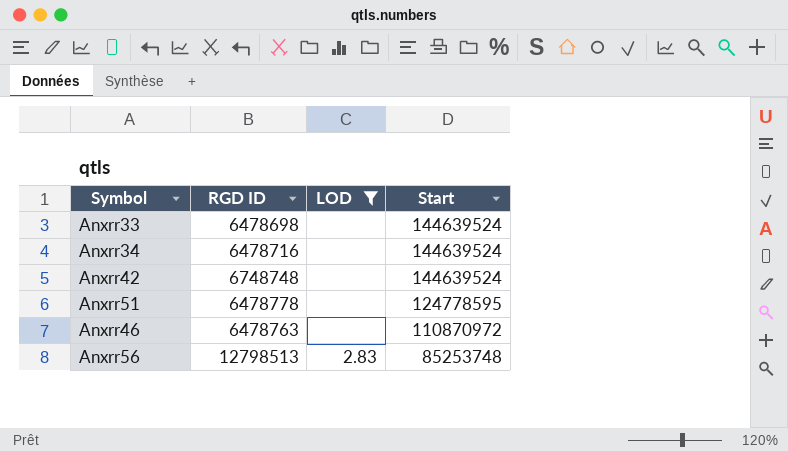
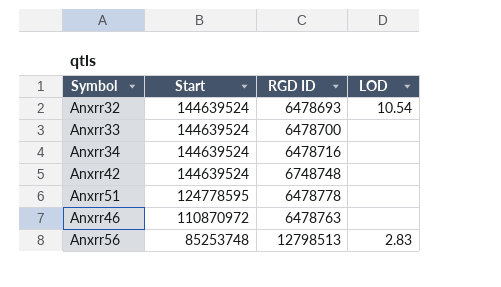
filter: LOD != 10.54 -> none
column Start | position: 4 -> 2
Anxrr33 | RGD ID: 6478698 -> 6478700

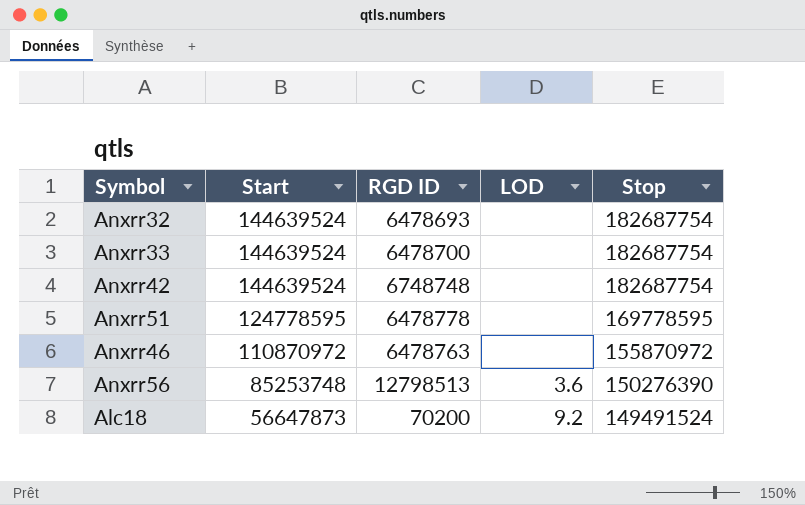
column Stop | position: none -> 5
row Anxrr34: 144639524 | 6478716 | none -> none
Anxrr32 | LOD: 10.54 -> none
Anxrr56 | LOD: 2.83 -> 3.6
row Alc18: none -> 56647873 | 70200 | 9.2 | 149491524

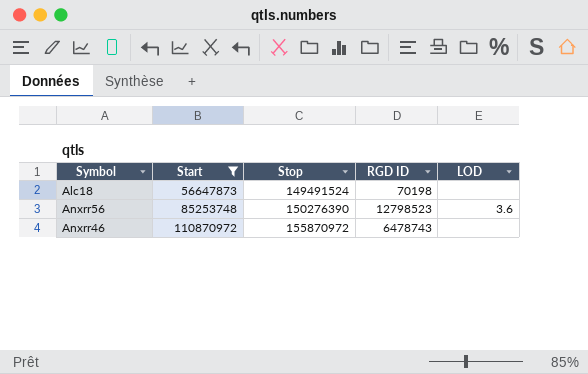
filter: none -> Start <= 110870972
row order: Start descending -> Start ascending
column Stop | position: 5 -> 3
Alc18 | RGD ID: 70200 -> 70198
Alc18 | LOD: 9.2 -> none
Anxrr56 | RGD ID: 12798513 -> 12798523
Anxrr46 | RGD ID: 6478763 -> 6478743

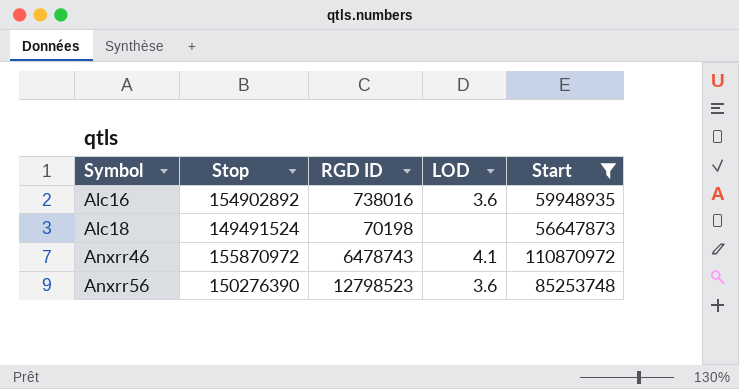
row order: Start ascending -> Symbol ascending
column Start | position: 2 -> 5
row Alc16: none -> 154902892 | 738016 | 3.6 | 59948935
Anxrr46 | LOD: none -> 4.1

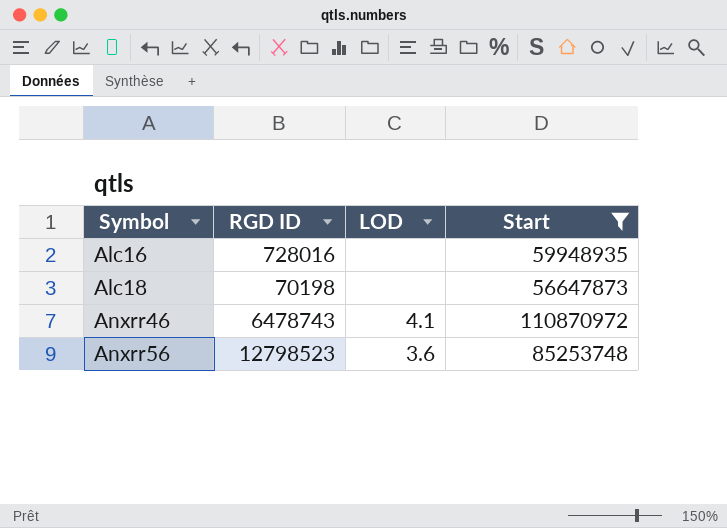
column Stop | position: 2 -> none
Alc16 | RGD ID: 738016 -> 728016
Alc16 | LOD: 3.6 -> none

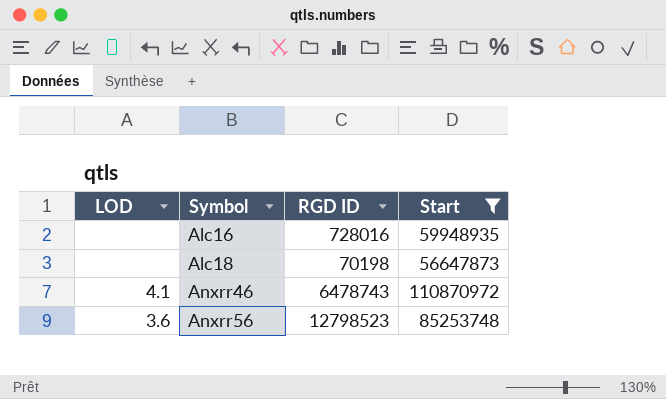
column LOD | position: 3 -> 1

